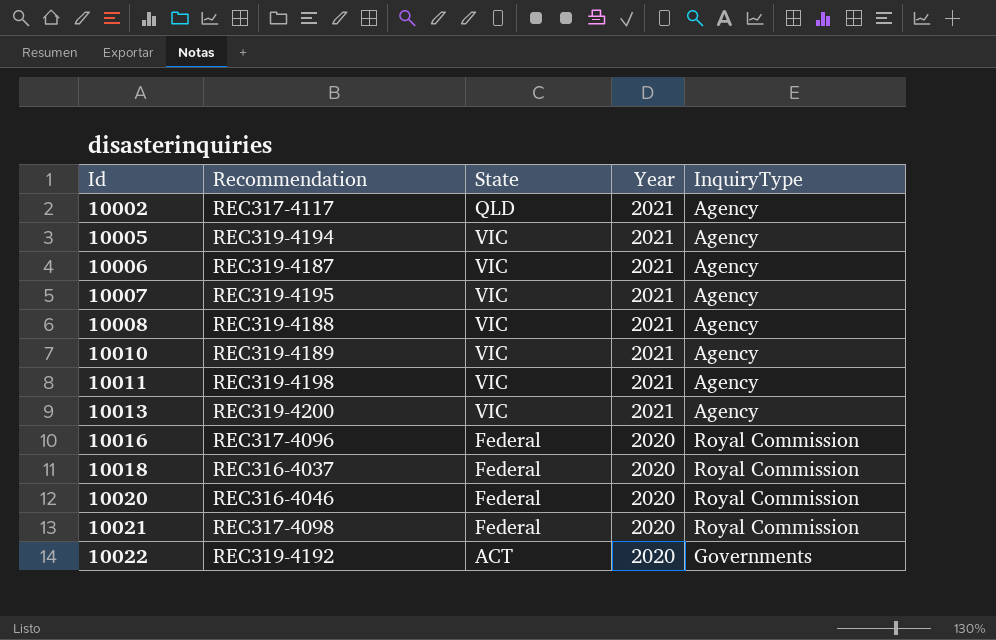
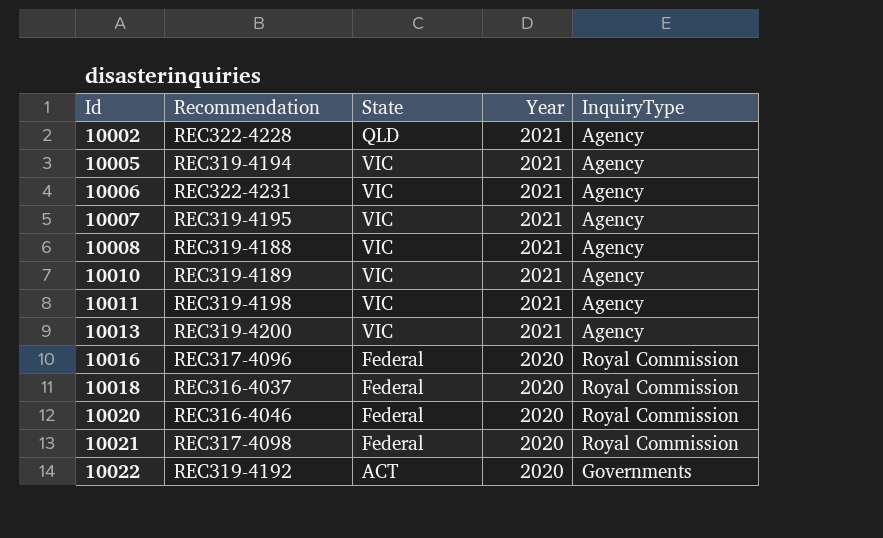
10002 | Recommendation: REC317-4117 -> REC322-4228
10006 | Recommendation: REC319-4187 -> REC322-4231

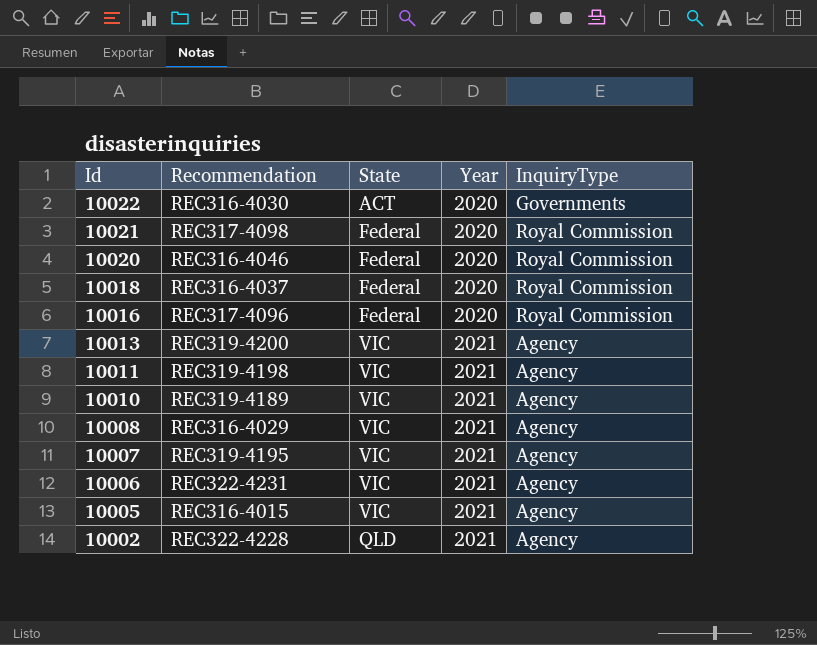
row order: Id ascending -> Id descending
10022 | Recommendation: REC319-4192 -> REC316-4030
10008 | Recommendation: REC319-4188 -> REC316-4029
10005 | Recommendation: REC319-4194 -> REC316-4015

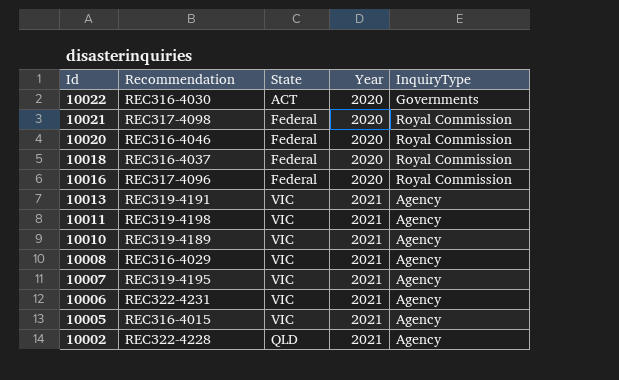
10013 | Recommendation: REC319-4200 -> REC319-4191

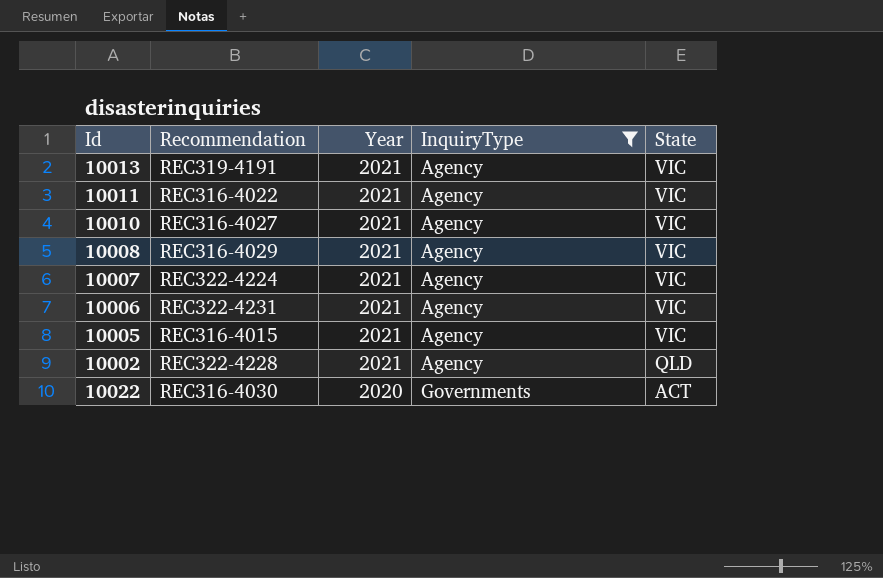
filter: none -> InquiryType != Royal Commission
row order: Id descending -> Year descending
column State | position: 3 -> 5
10011 | Recommendation: REC319-4198 -> REC316-4022
10010 | Recommendation: REC319-4189 -> REC316-4027
10007 | Recommendation: REC319-4195 -> REC322-4224

